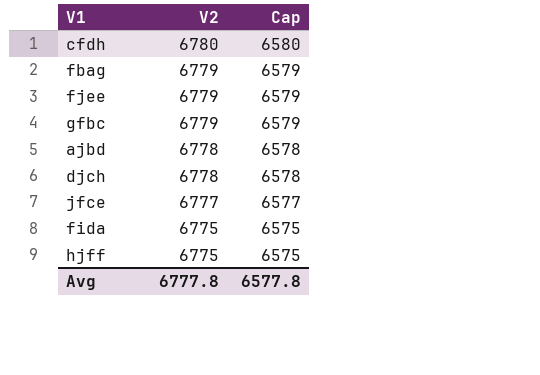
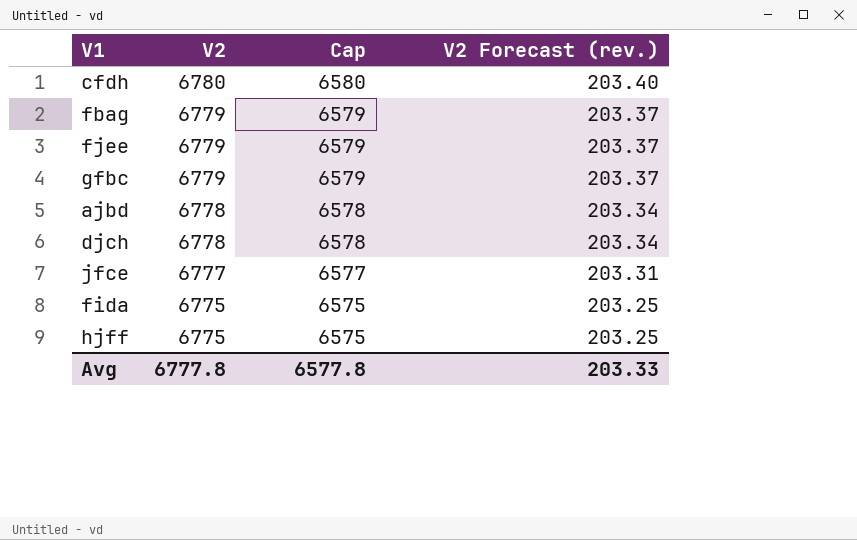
column V2 Forecast (rev.) | formula: none -> [V2] * 0.03

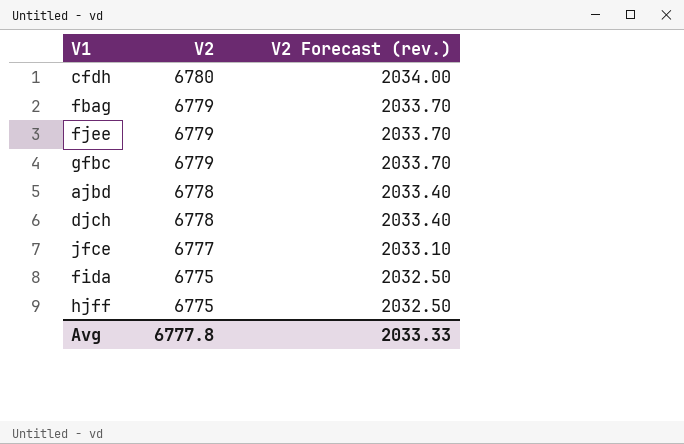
column Cap | formula: [V2] - 200 -> none
column V2 Forecast (rev.) | formula: [V2] * 0.03 -> [V2] * 0.3
Avg | V2 Forecast (rev.): 203.33 -> 2033.33

